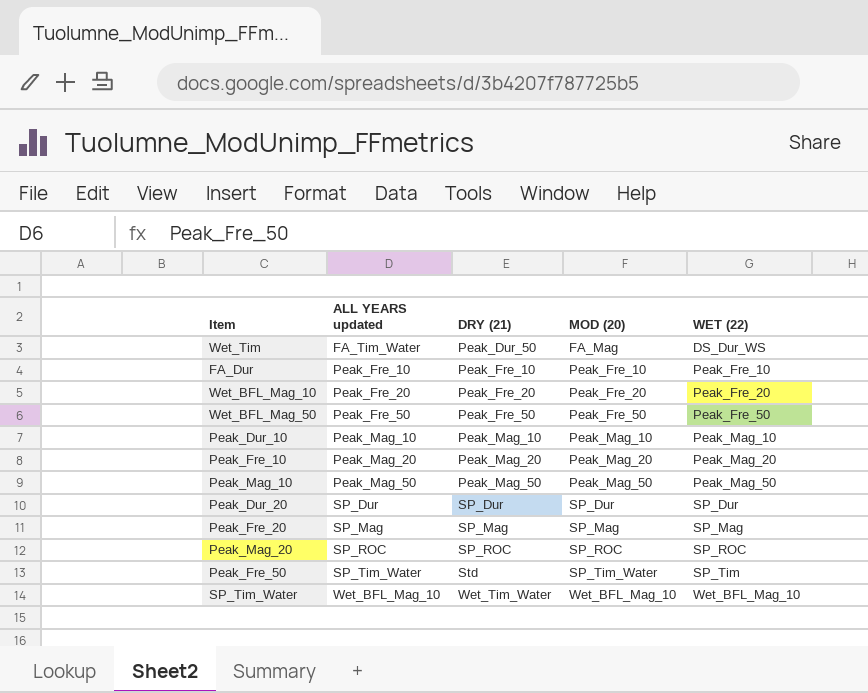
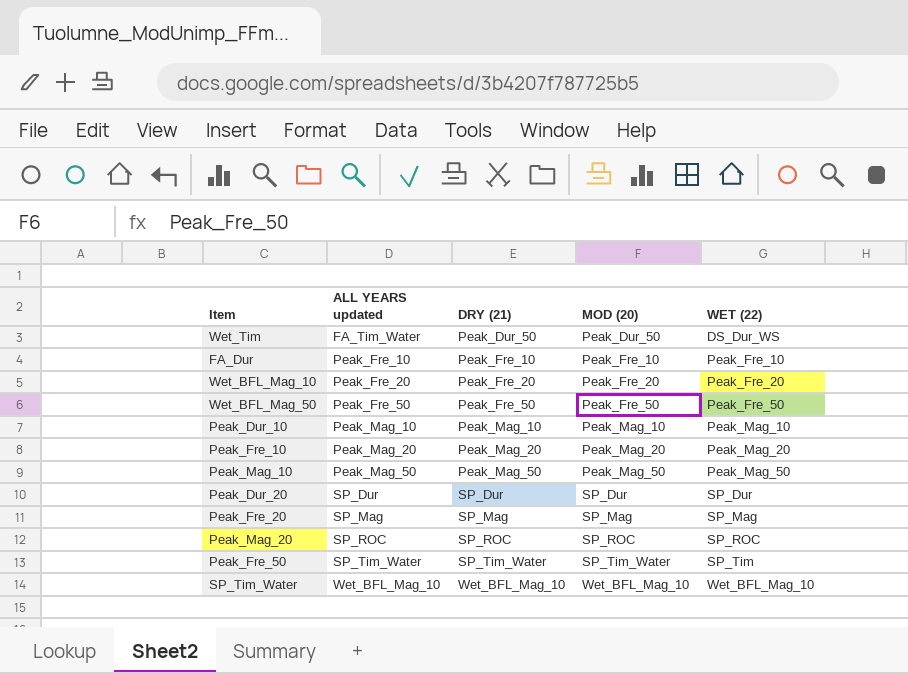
Wet_Tim | MOD (20): FA_Mag -> Peak_Dur_50
Peak_Fre_50 | DRY (21): Std -> SP_Tim_Water
SP_Tim_Water | DRY (21): Wet_Tim_Water -> Wet_BFL_Mag_10

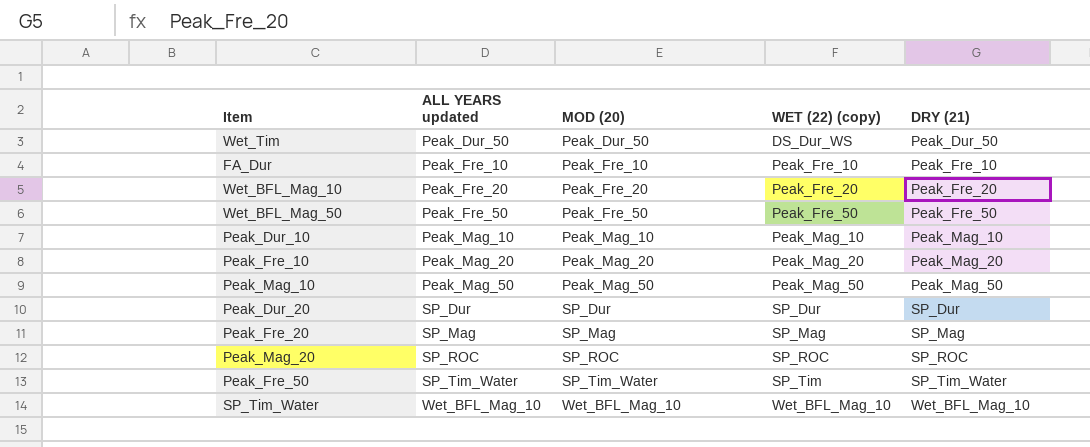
column name: WET (22) -> WET (22) (copy)
column DRY (21) | position: 3 -> 5
Wet_Tim | ALL YEARS updated: FA_Tim_Water -> Peak_Dur_50

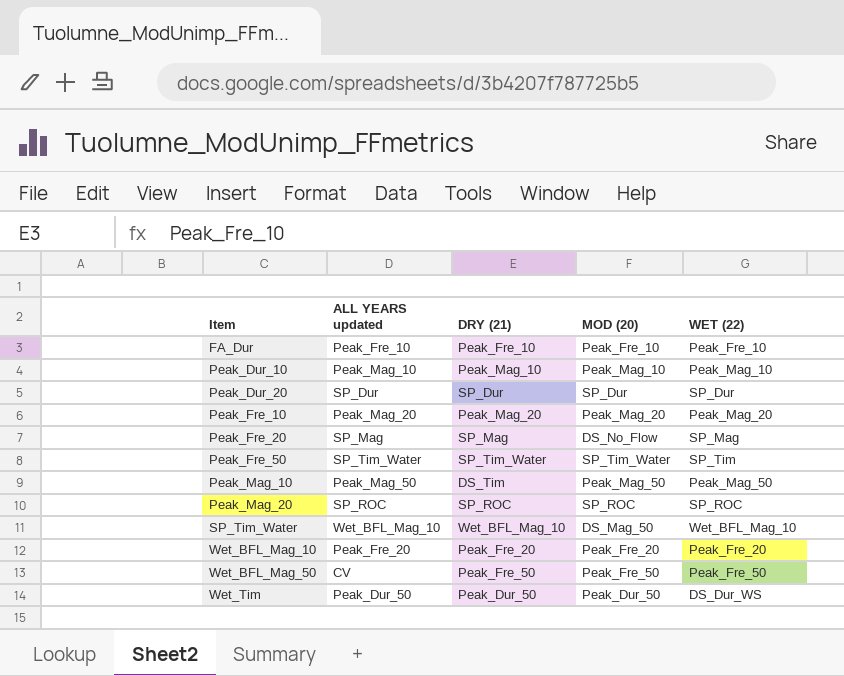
row order: ALL YEARS updated ascending -> Item ascending
column DRY (21) | position: 5 -> 3
column name: WET (22) (copy) -> WET (22)
Peak_Fre_20 | MOD (20): SP_Mag -> DS_No_Flow
Peak_Mag_10 | DRY (21): Peak_Mag_50 -> DS_Tim
SP_Tim_Water | MOD (20): Wet_BFL_Mag_10 -> DS_Mag_50
Wet_BFL_Mag_50 | ALL YEARS updated: Peak_Fre_50 -> CV

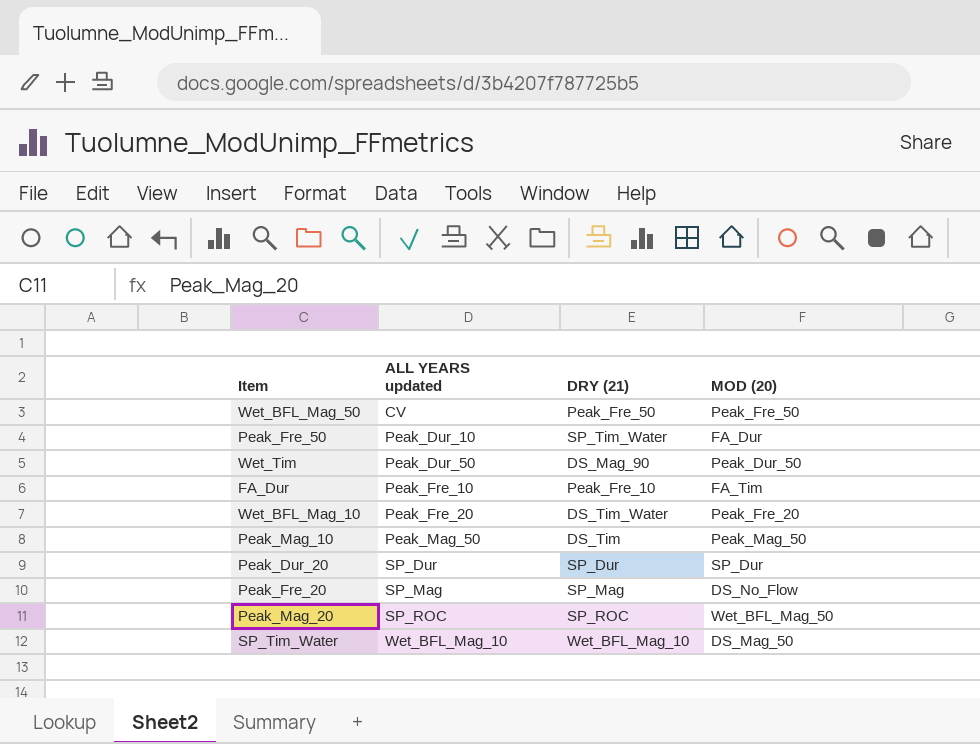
row order: Item ascending -> ALL YEARS updated ascending
column WET (22) | position: 5 -> none
row Peak_Dur_10: Peak_Mag_10 | Peak_Mag_10 | Peak_Mag_10 | Peak_Mag_10 -> none
row Peak_Fre_10: Peak_Mag_20 | Peak_Mag_20 | Peak_Mag_20 | Peak_Mag_20 -> none
Peak_Fre_50 | ALL YEARS updated: SP_Tim_Water -> Peak_Dur_10
Peak_Fre_50 | MOD (20): SP_Tim_Water -> FA_Dur
Wet_Tim | DRY (21): Peak_Dur_50 -> DS_Mag_90
FA_Dur | MOD (20): Peak_Fre_10 -> FA_Tim
Wet_BFL_Mag_10 | DRY (21): Peak_Fre_20 -> DS_Tim_Water
Peak_Mag_20 | MOD (20): SP_ROC -> Wet_BFL_Mag_50

